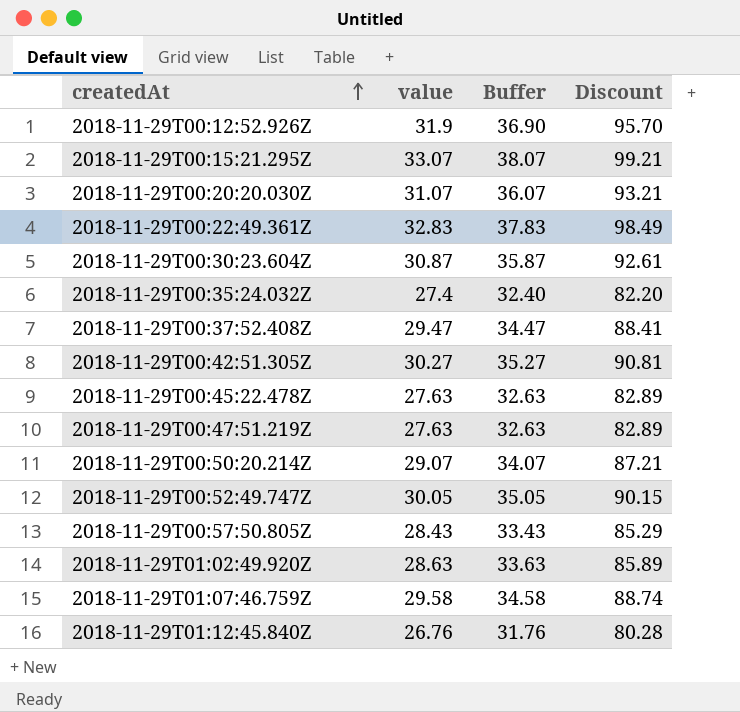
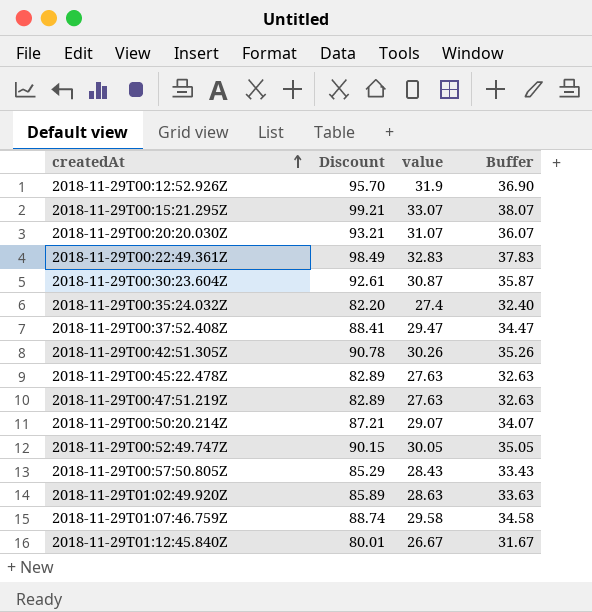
column Discount | position: 4 -> 2
2018-11-29T00:42:51.305Z | Discount: 90.81 -> 90.78
2018-11-29T00:42:51.305Z | value: 30.27 -> 30.26
2018-11-29T00:42:51.305Z | Buffer: 35.27 -> 35.26
2018-11-29T01:12:45.840Z | Discount: 80.28 -> 80.01
2018-11-29T01:12:45.840Z | value: 26.76 -> 26.67
2018-11-29T01:12:45.840Z | Buffer: 31.76 -> 31.67

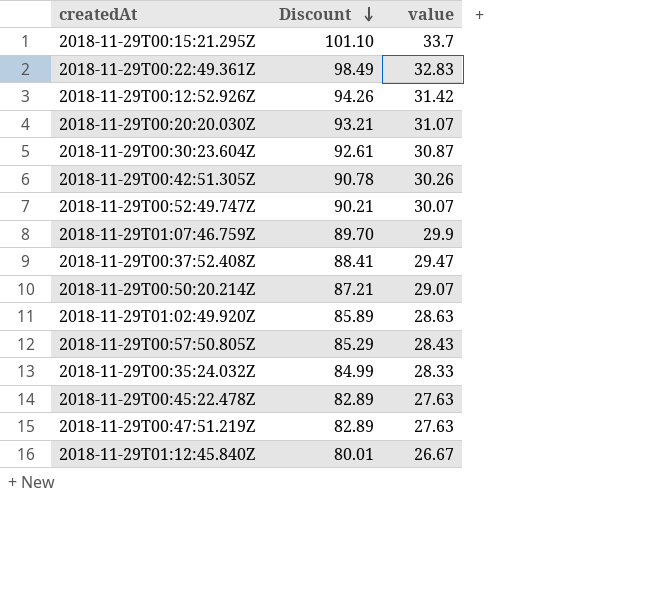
row order: createdAt ascending -> Discount descending
column Buffer | formula: [value] + 5 -> none
2018-11-29T00:15:21.295Z | Discount: 99.21 -> 101.10
2018-11-29T00:15:21.295Z | value: 33.07 -> 33.7
2018-11-29T00:12:52.926Z | Discount: 95.70 -> 94.26
2018-11-29T00:12:52.926Z | value: 31.9 -> 31.42
2018-11-29T00:52:49.747Z | Discount: 90.15 -> 90.21
2018-11-29T00:52:49.747Z | value: 30.05 -> 30.07
2018-11-29T01:07:46.759Z | Discount: 88.74 -> 89.70
2018-11-29T01:07:46.759Z | value: 29.58 -> 29.9
2018-11-29T00:35:24.032Z | Discount: 82.20 -> 84.99
2018-11-29T00:35:24.032Z | value: 27.4 -> 28.33

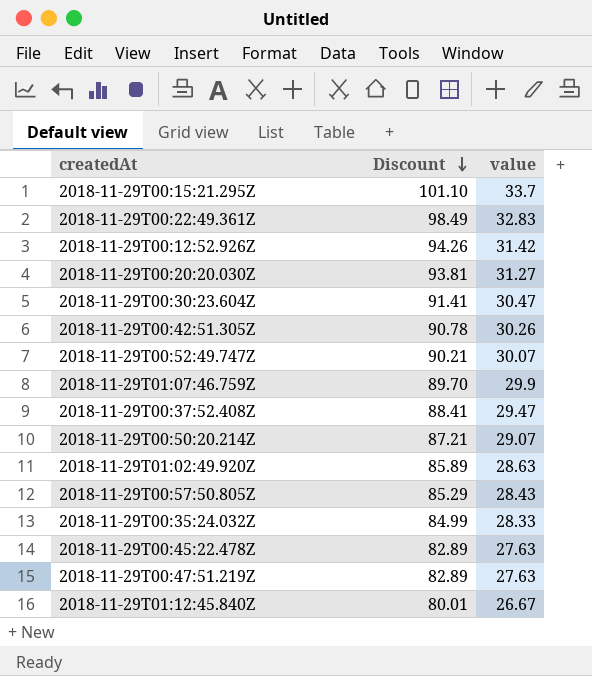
2018-11-29T00:20:20.030Z | Discount: 93.21 -> 93.81
2018-11-29T00:20:20.030Z | value: 31.07 -> 31.27
2018-11-29T00:30:23.604Z | Discount: 92.61 -> 91.41
2018-11-29T00:30:23.604Z | value: 30.87 -> 30.47

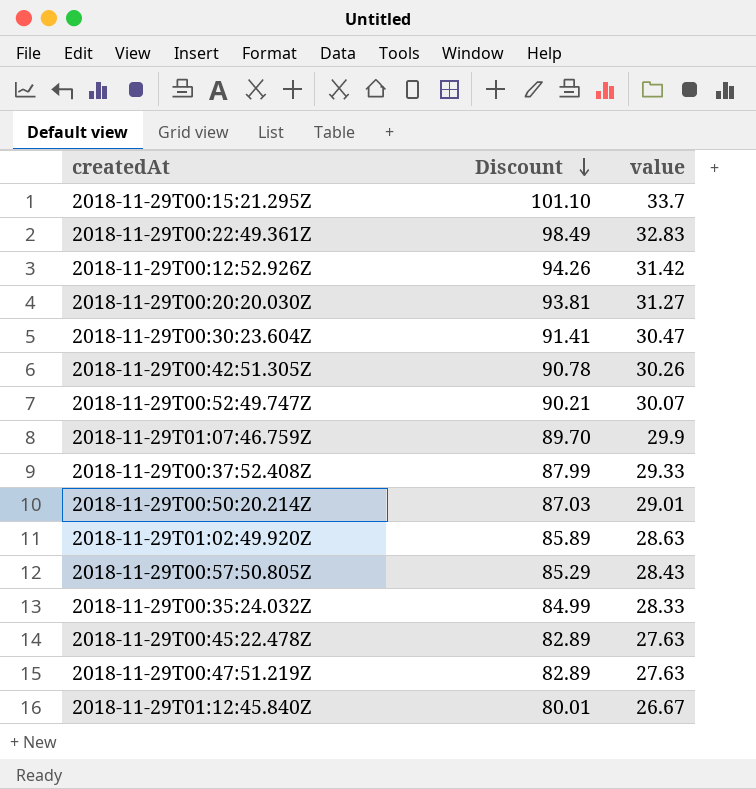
2018-11-29T00:37:52.408Z | Discount: 88.41 -> 87.99
2018-11-29T00:37:52.408Z | value: 29.47 -> 29.33
2018-11-29T00:50:20.214Z | Discount: 87.21 -> 87.03
2018-11-29T00:50:20.214Z | value: 29.07 -> 29.01

